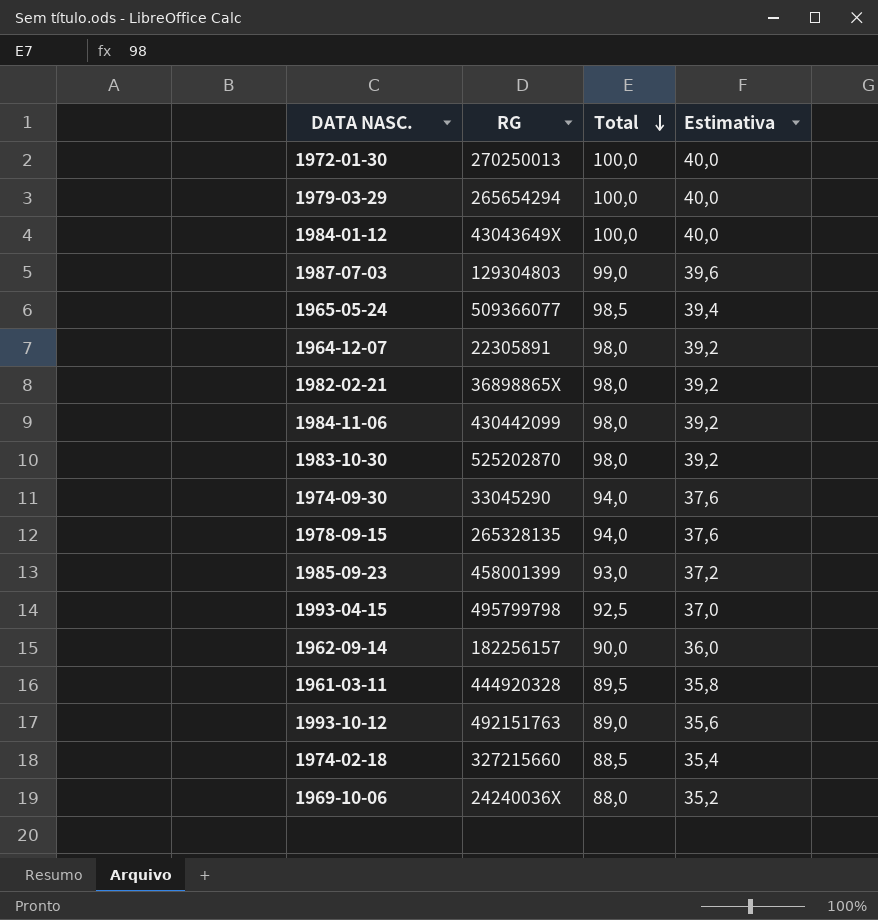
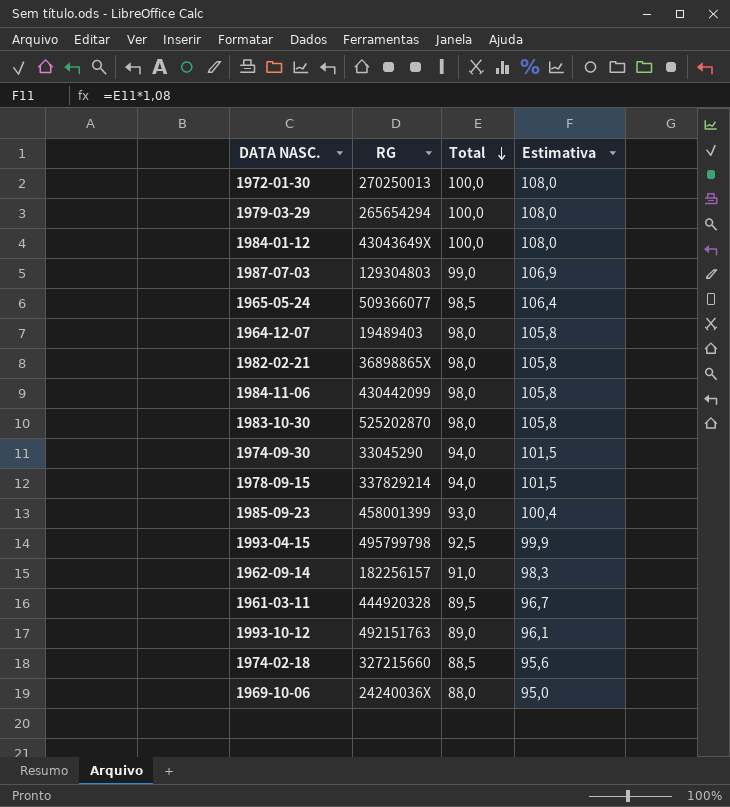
column Estimativa | formula: [Total] * 0,4 -> [Total] * 1,08
1964-12-07 | RG: 22305891 -> 19489403
1978-09-15 | RG: 265328135 -> 337829214
1962-09-14 | Total: 90,0 -> 91,0

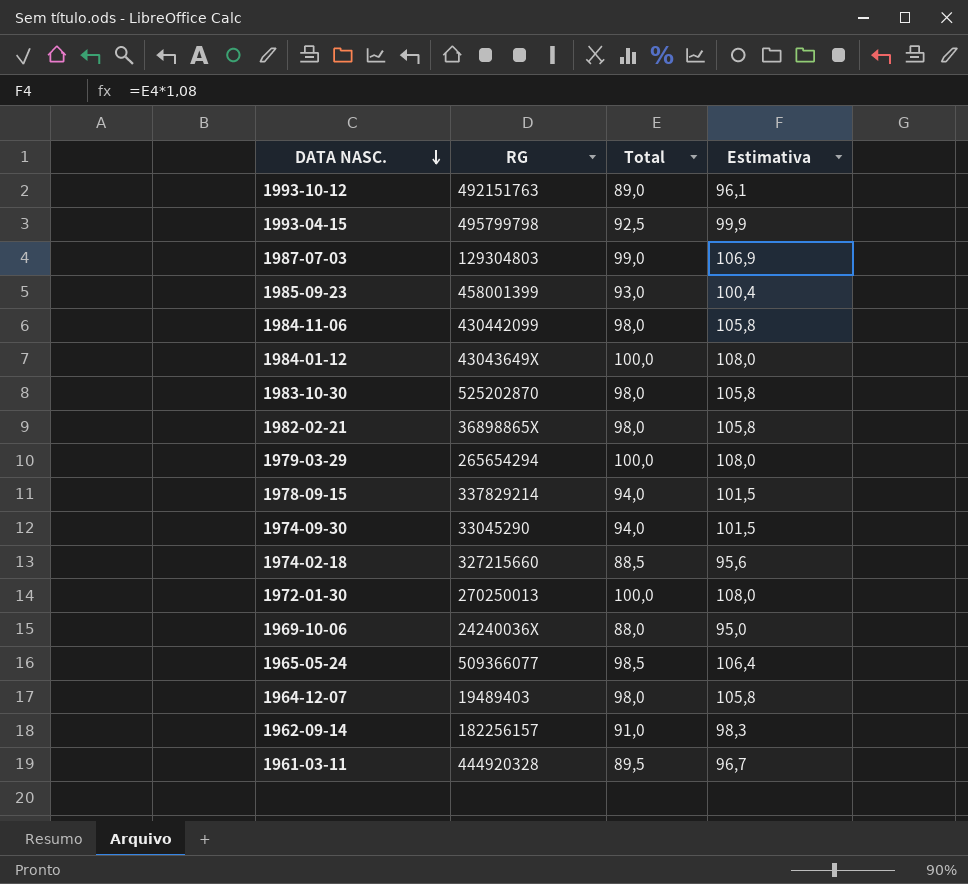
row order: Total descending -> DATA NASC. descending

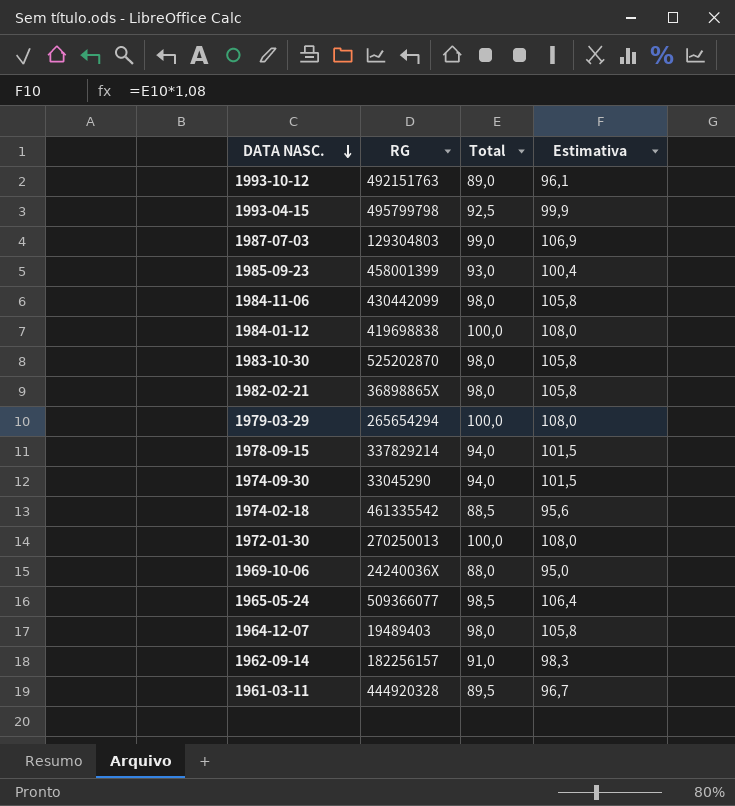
1984-01-12 | RG: 43043649X -> 419698838
1974-02-18 | RG: 327215660 -> 461335542

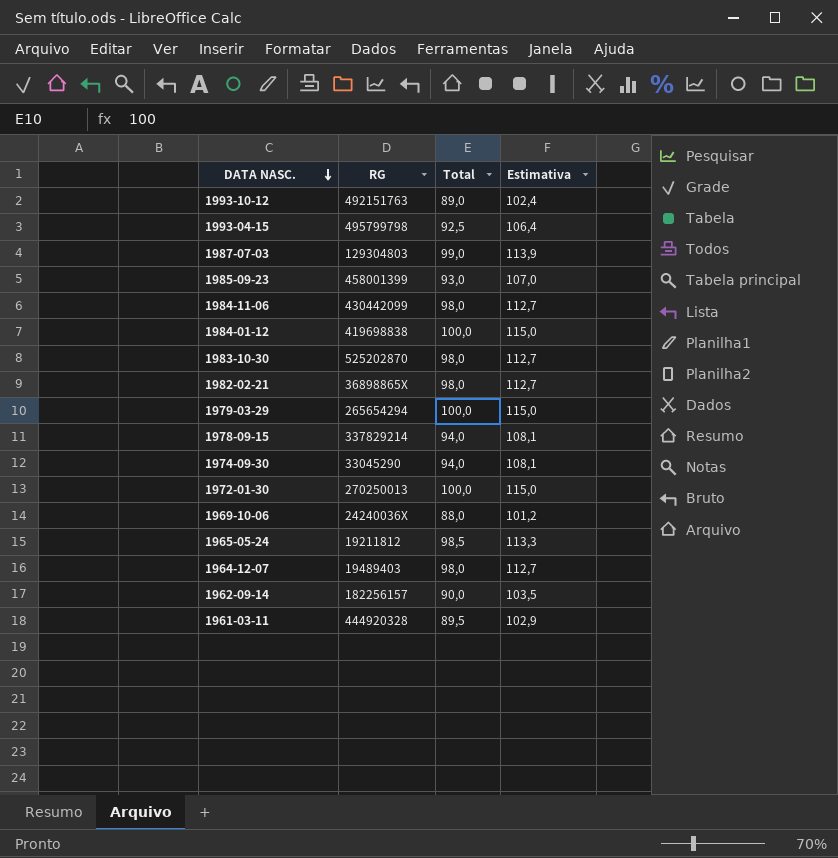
column Estimativa | formula: [Total] * 1,08 -> [Total] * 1,15
row 1974-02-18: 461335542 | 88,5 | 95,6 -> none
1965-05-24 | RG: 509366077 -> 19211812
1962-09-14 | Total: 91,0 -> 90,0

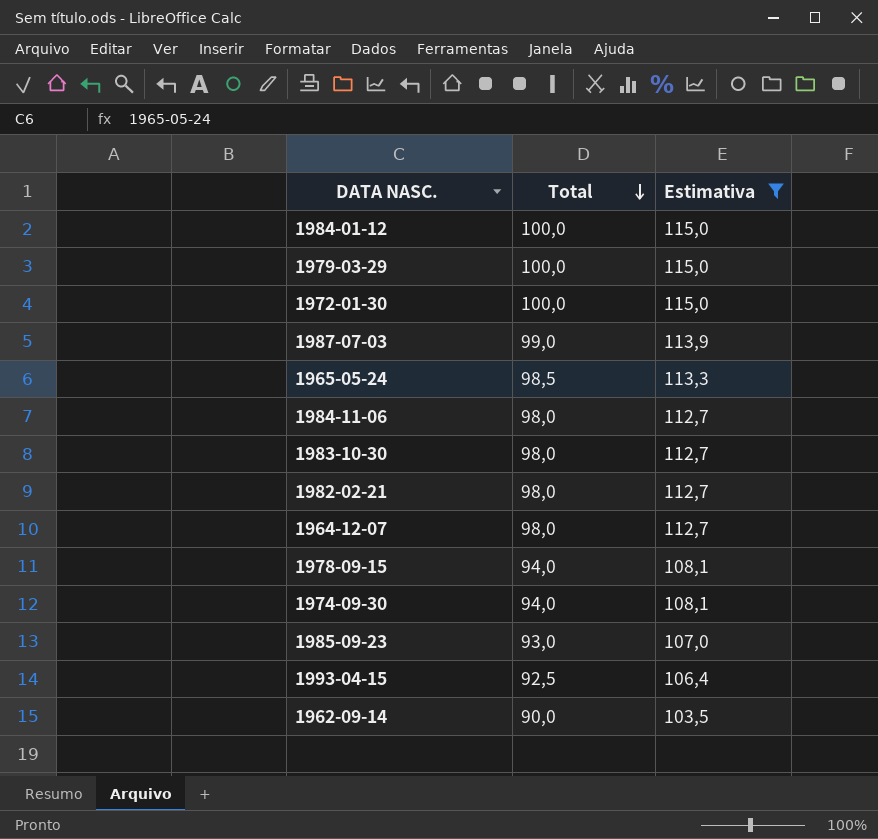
filter: none -> Estimativa >= 103,5
row order: DATA NASC. descending -> Total descending
column RG | position: 2 -> none

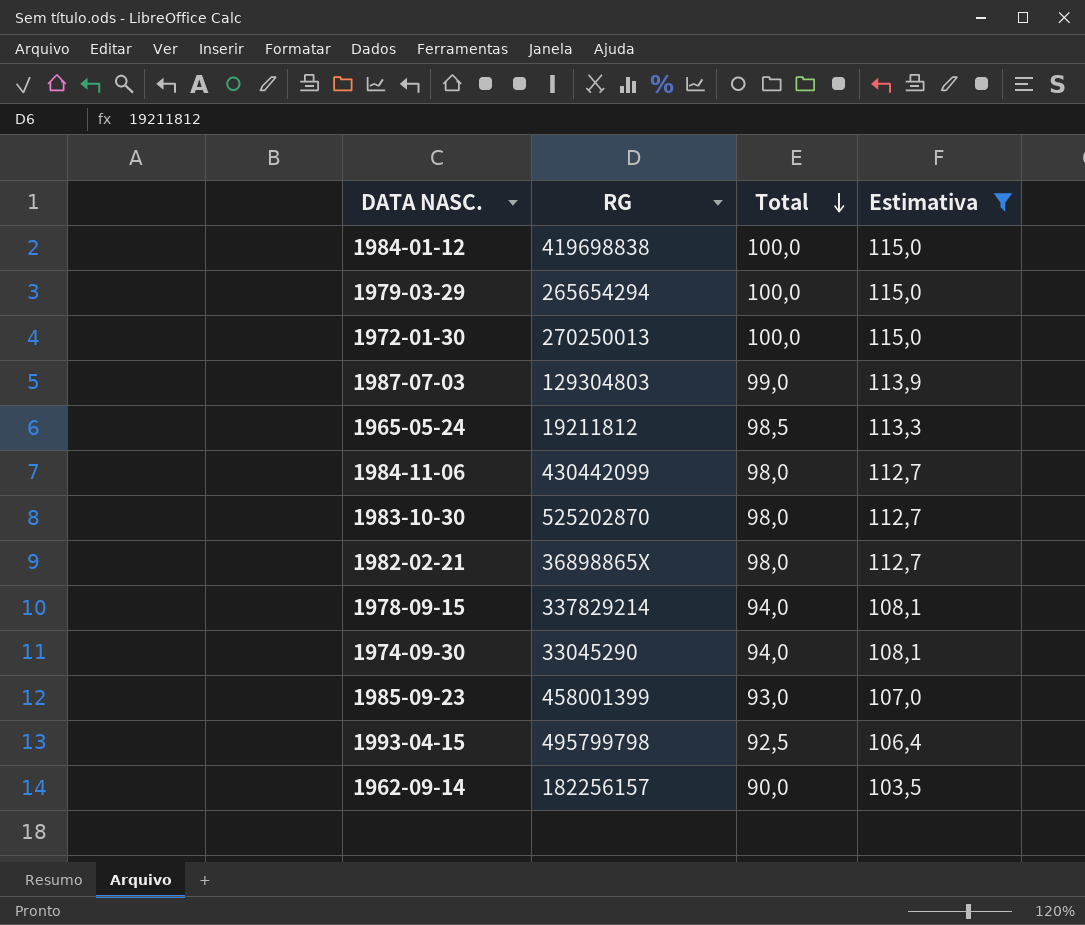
column RG | position: none -> 2
row 1964-12-07: 98,0 | 112,7 -> none

